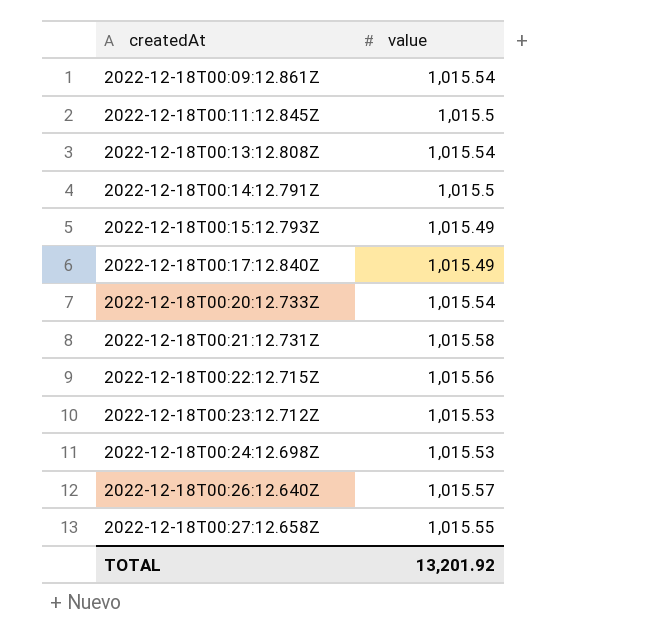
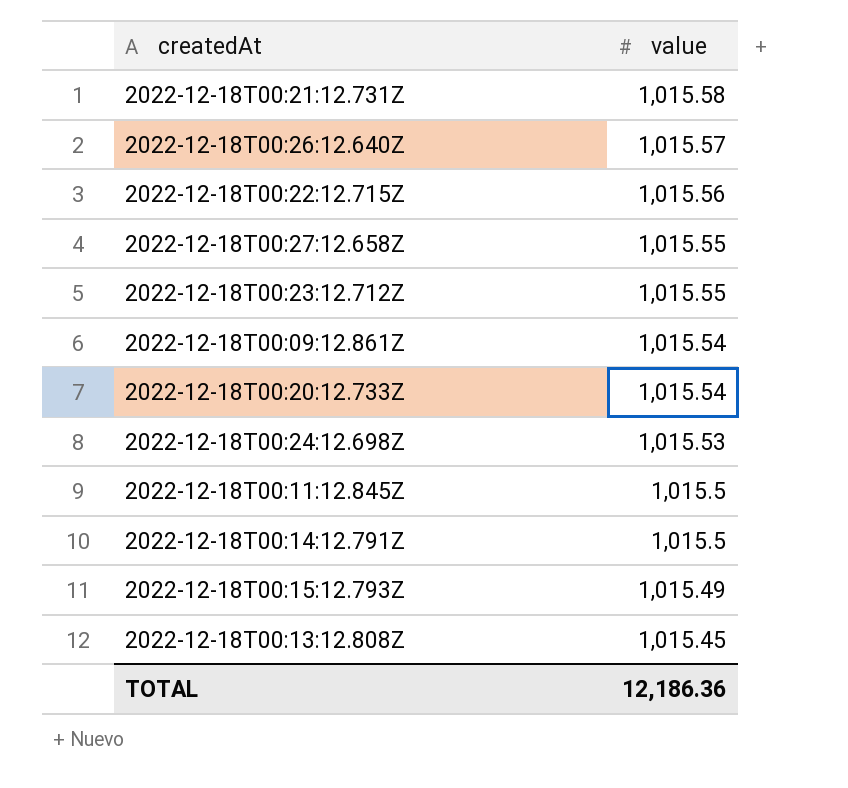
row order: createdAt ascending -> value descending
row 2022-12-18T00:17:12.840Z: 1,015.49 -> none
2022-12-18T00:23:12.712Z | value: 1,015.53 -> 1,015.55
2022-12-18T00:13:12.808Z | value: 1,015.54 -> 1,015.45
TOTAL | value: 13,201.92 -> 12,186.36

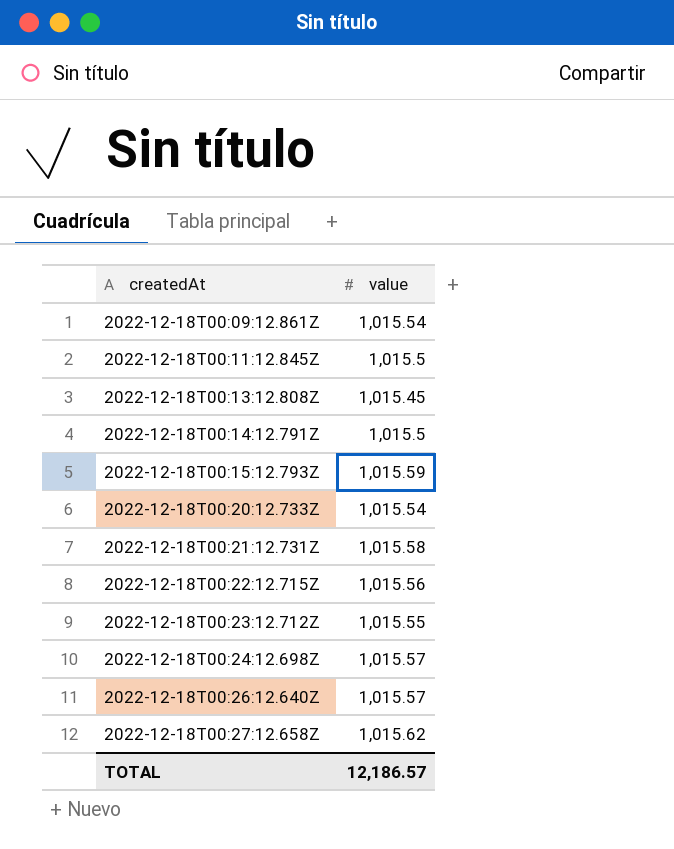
row order: value descending -> createdAt ascending
2022-12-18T00:15:12.793Z | value: 1,015.49 -> 1,015.59
2022-12-18T00:24:12.698Z | value: 1,015.53 -> 1,015.57
2022-12-18T00:27:12.658Z | value: 1,015.55 -> 1,015.62
TOTAL | value: 12,186.36 -> 12,186.57

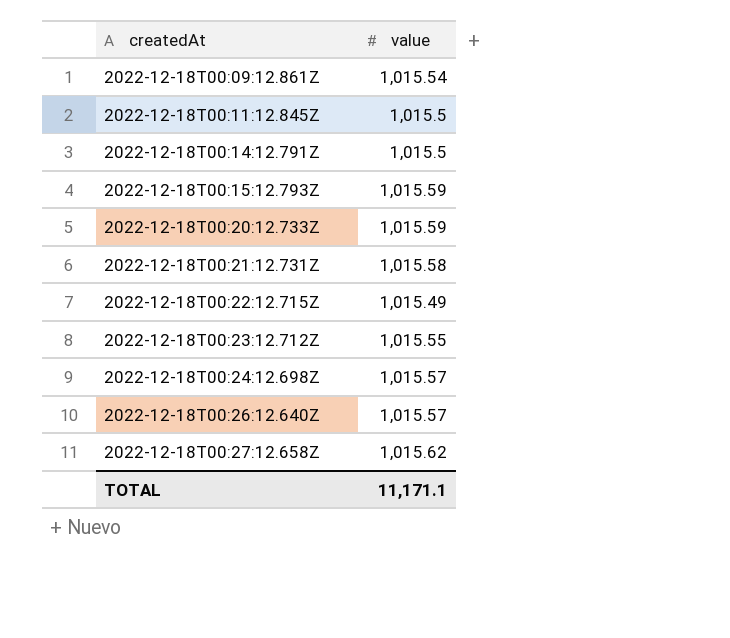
row 2022-12-18T00:13:12.808Z: 1,015.45 -> none
2022-12-18T00:20:12.733Z | value: 1,015.54 -> 1,015.59
2022-12-18T00:22:12.715Z | value: 1,015.56 -> 1,015.49
TOTAL | value: 12,186.57 -> 11,171.1

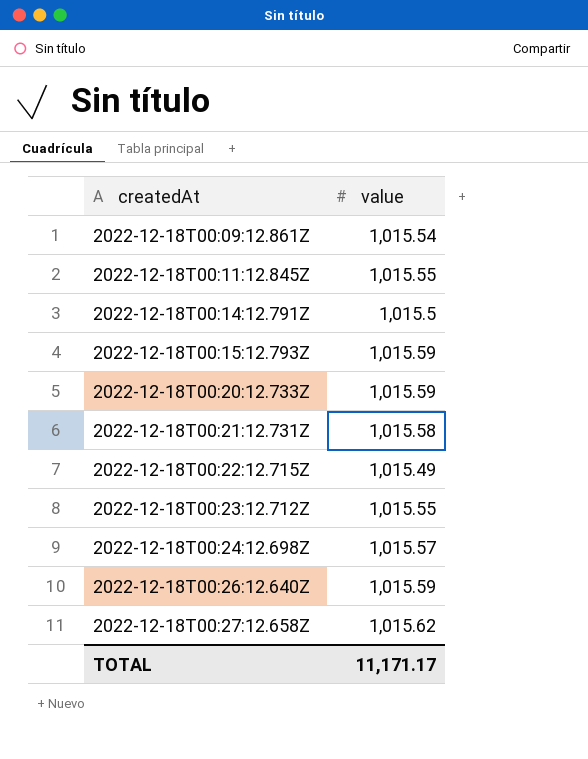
2022-12-18T00:11:12.845Z | value: 1,015.5 -> 1,015.55
2022-12-18T00:26:12.640Z | value: 1,015.57 -> 1,015.59
TOTAL | value: 11,171.1 -> 11,171.17

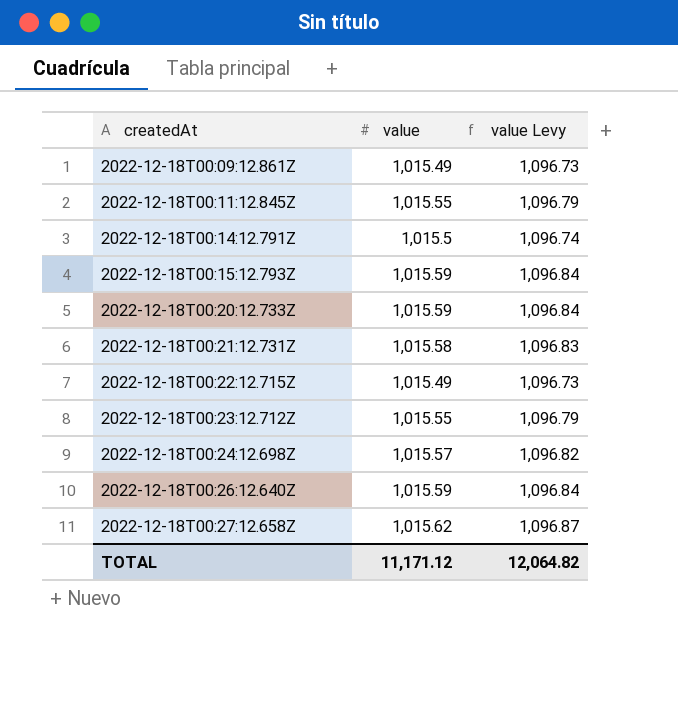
column value Levy | formula: none -> [value] * 1.08
2022-12-18T00:09:12.861Z | value: 1,015.54 -> 1,015.49
TOTAL | value: 11,171.17 -> 11,171.12

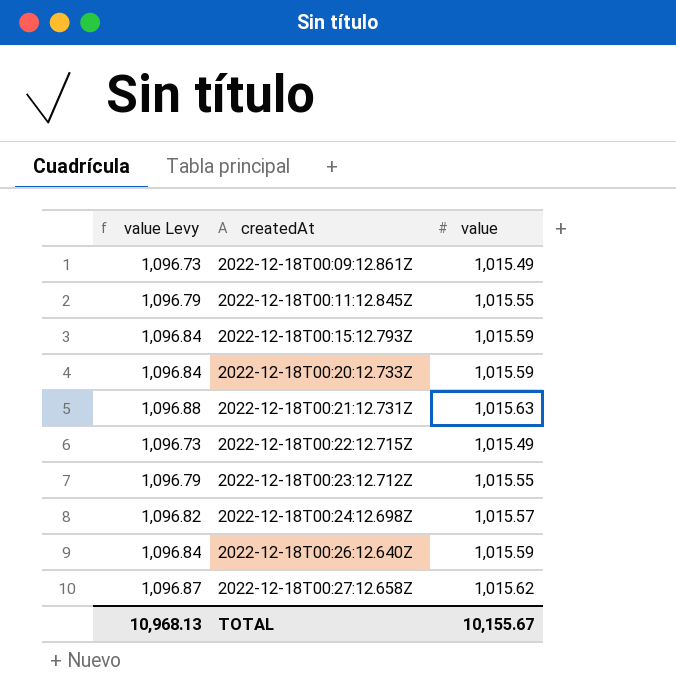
column value Levy | position: 3 -> 1
row 2022-12-18T00:14:12.791Z: 1,015.5 | 1,096.74 -> none
2022-12-18T00:21:12.731Z | value Levy: 1,096.83 -> 1,096.88
2022-12-18T00:21:12.731Z | value: 1,015.58 -> 1,015.63
TOTAL | value Levy: 12,064.82 -> 10,968.13
TOTAL | value: 11,171.12 -> 10,155.67

